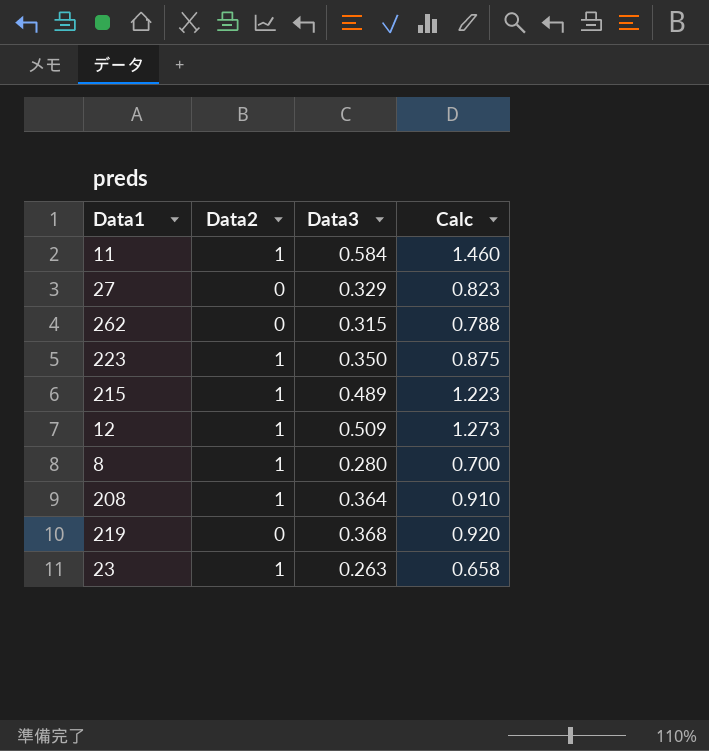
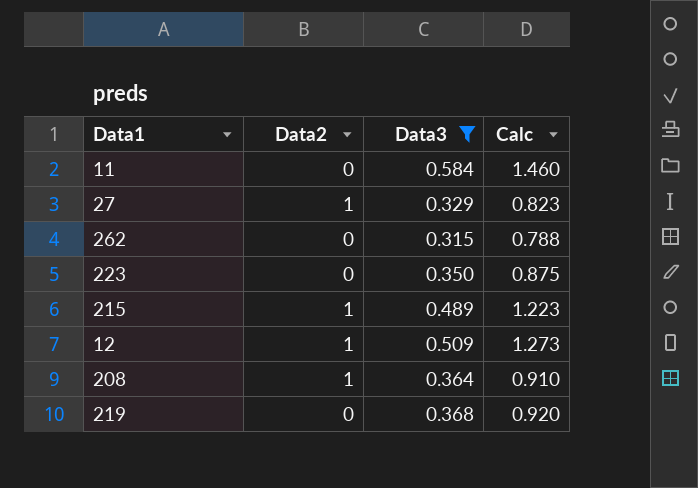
filter: none -> Data3 >= 0.315
11 | Data2: 1 -> 0
27 | Data2: 0 -> 1
223 | Data2: 1 -> 0

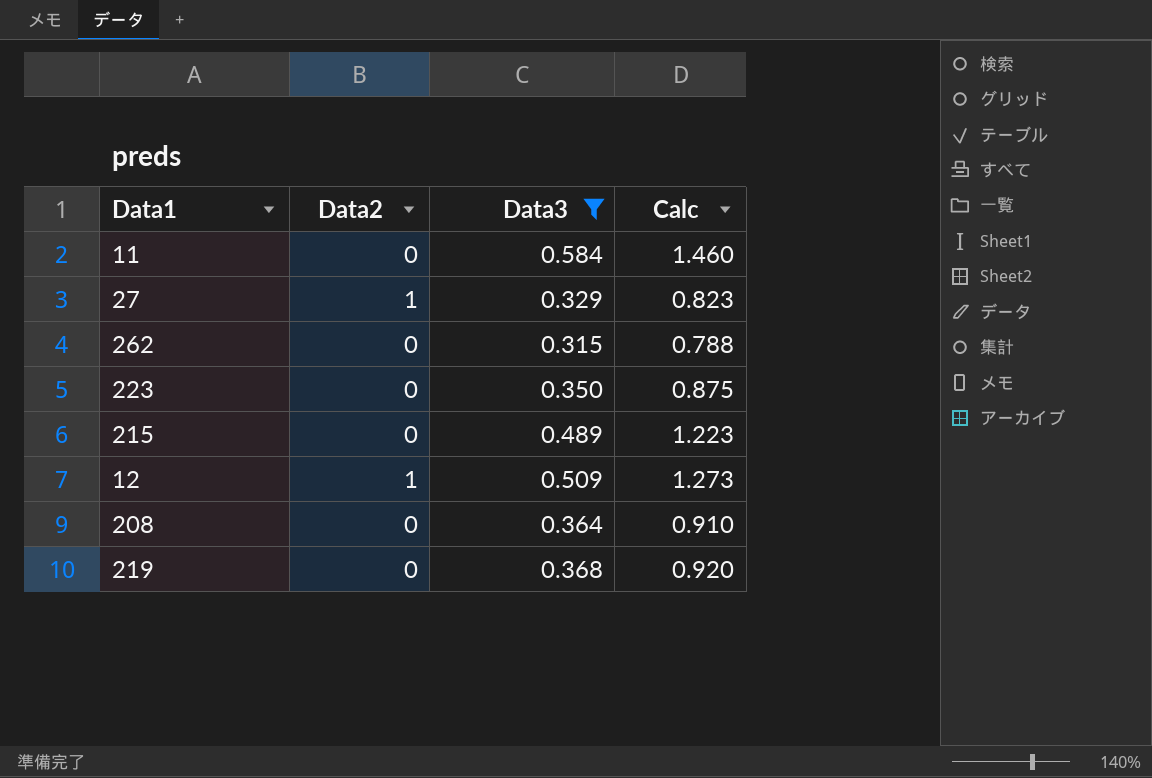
215 | Data2: 1 -> 0
208 | Data2: 1 -> 0

